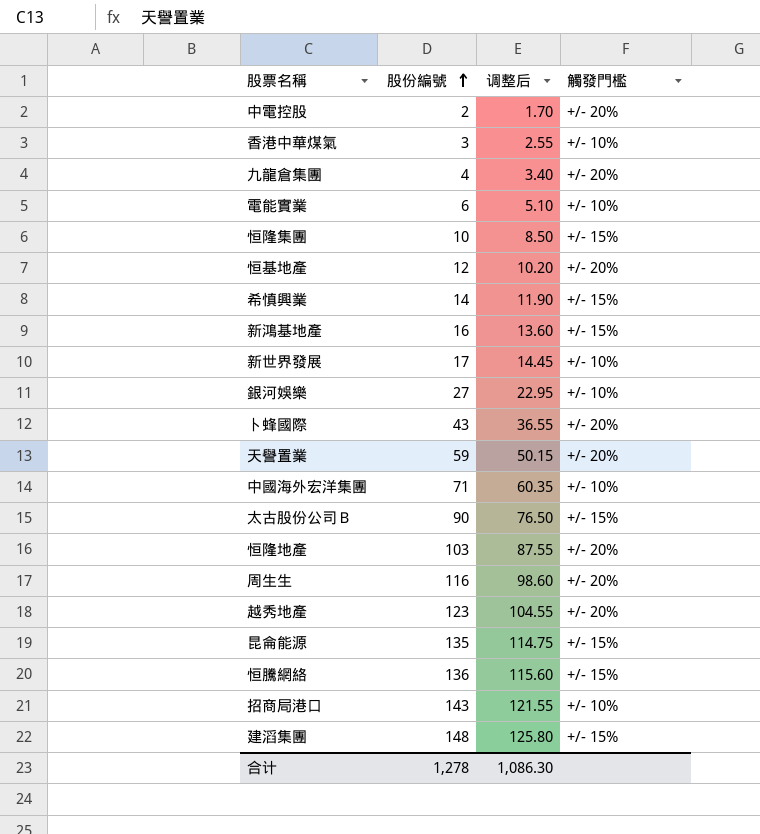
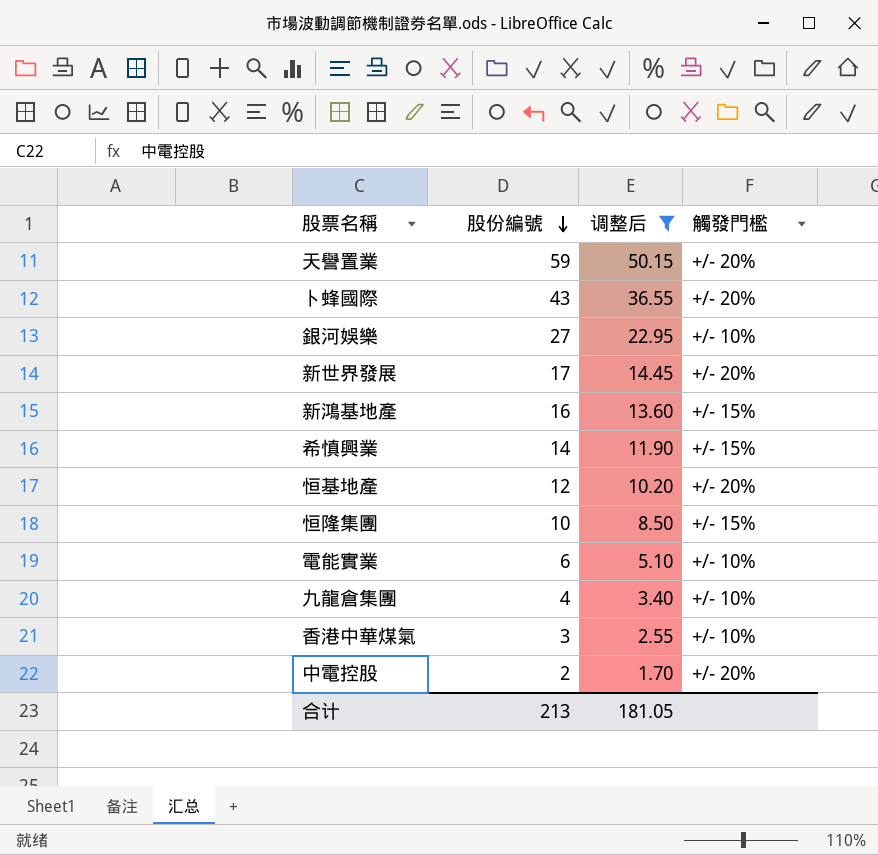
filter: none -> 调整后 <= 50.15
row order: 股份編號 ascending -> 股份編號 descending
新世界發展 | 觸發門檻: +/- 10% -> +/- 20%
九龍倉集團 | 觸發門檻: +/- 20% -> +/- 10%
合计 | 股份編號: 1,278 -> 213
合计 | 调整后: 1,086.30 -> 181.05

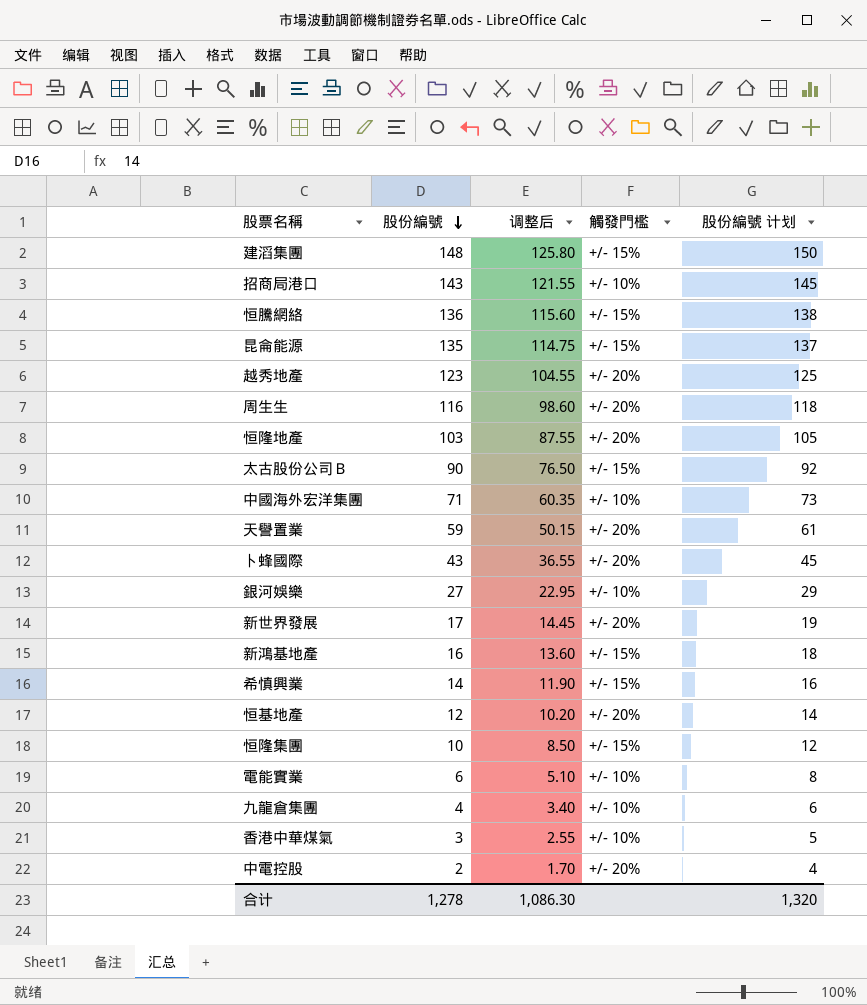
filter: 调整后 <= 50.15 -> none
column 股份編號 计划 | formula: none -> [股份編號] + 2
合计 | 股份編號: 213 -> 1,278
合计 | 调整后: 181.05 -> 1,086.30

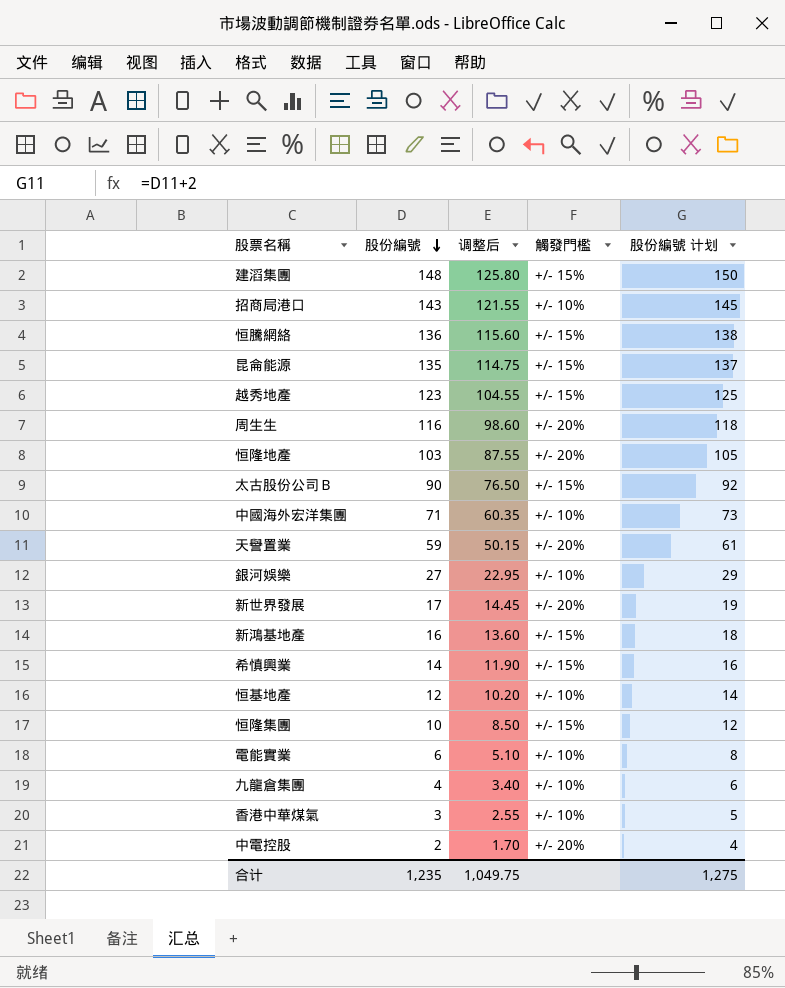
row 卜蜂國際: 43 | 36.55 | +/- 20% | 45 -> none
越秀地產 | 觸發門檻: +/- 20% -> +/- 15%
恒基地產 | 觸發門檻: +/- 20% -> +/- 10%
合计 | 股份編號: 1,278 -> 1,235
合计 | 调整后: 1,086.30 -> 1,049.75
合计 | 股份編號 计划: 1,320 -> 1,275

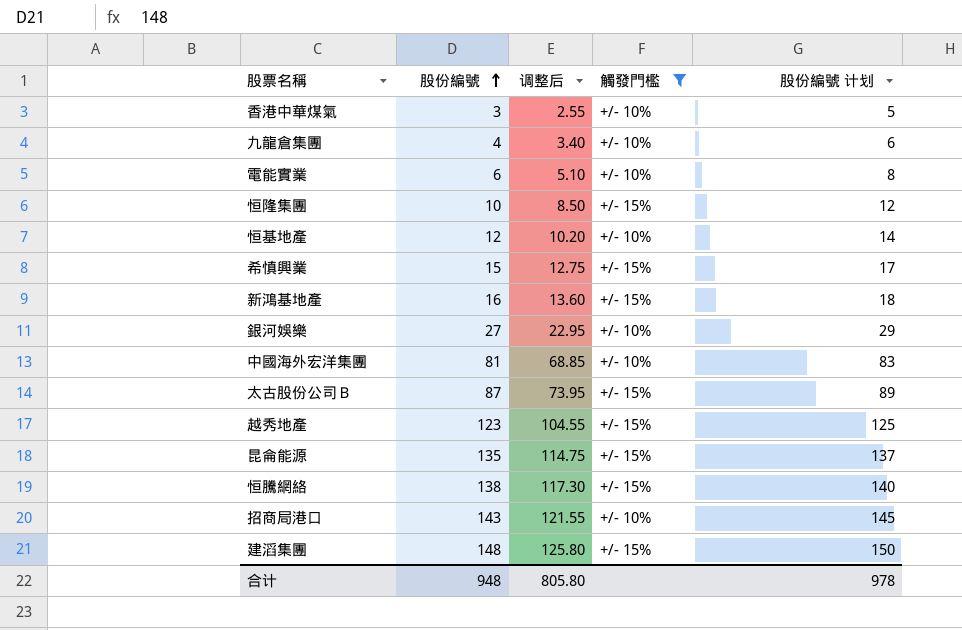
filter: none -> 觸發門檻 != +/- 20%
row order: 股份編號 descending -> 股份編號 ascending
希慎興業 | 股份編號: 14 -> 15
希慎興業 | 调整后: 11.90 -> 12.75
希慎興業 | 股份編號 计划: 16 -> 17
中國海外宏洋集團 | 股份編號: 71 -> 81
中國海外宏洋集團 | 调整后: 60.35 -> 68.85
中國海外宏洋集團 | 股份編號 计划: 73 -> 83
太古股份公司Ｂ | 股份編號: 90 -> 87
太古股份公司Ｂ | 调整后: 76.50 -> 73.95
太古股份公司Ｂ | 股份編號 计划: 92 -> 89
恒騰網絡 | 股份編號: 136 -> 138
恒騰網絡 | 调整后: 115.60 -> 117.30
恒騰網絡 | 股份編號 计划: 138 -> 140
合计 | 股份編號: 1,235 -> 948
合计 | 调整后: 1,049.75 -> 805.80
合计 | 股份編號 计划: 1,275 -> 978

